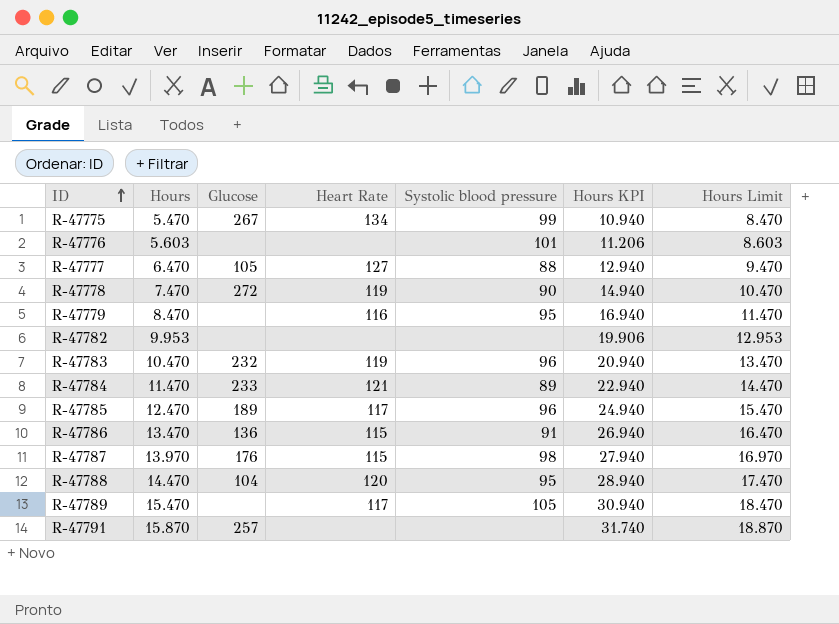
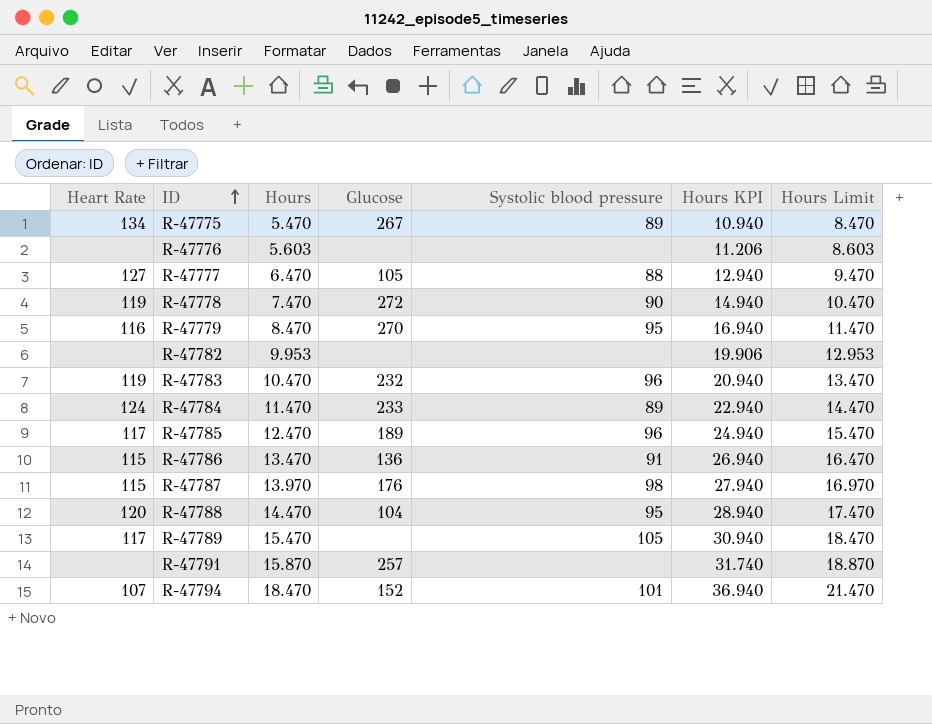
column Heart Rate | position: 4 -> 1
R-47775 | Systolic blood pressure: 99 -> 89
R-47776 | Systolic blood pressure: 101 -> none
R-47779 | Glucose: none -> 270
R-47784 | Heart Rate: 121 -> 124
row R-47794: none -> 107 | 18.470 | 152 | 101 | 36.940 | 21.470

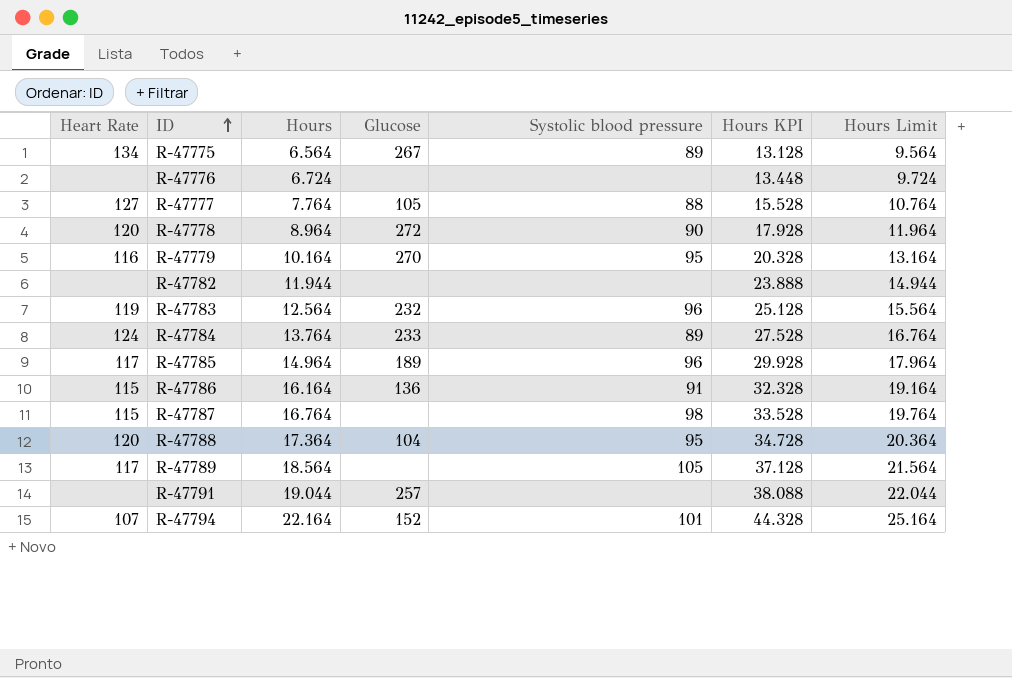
R-47775 | Hours: 5.470 -> 6.564
R-47775 | Hours KPI: 10.940 -> 13.128
R-47775 | Hours Limit: 8.470 -> 9.564
R-47776 | Hours: 5.603 -> 6.724
R-47776 | Hours KPI: 11.206 -> 13.448
R-47776 | Hours Limit: 8.603 -> 9.724
R-47777 | Hours: 6.470 -> 7.764
R-47777 | Hours KPI: 12.940 -> 15.528
R-47777 | Hours Limit: 9.470 -> 10.764
R-47778 | Heart Rate: 119 -> 120
R-47778 | Hours: 7.470 -> 8.964
R-47778 | Hours KPI: 14.940 -> 17.928
R-47778 | Hours Limit: 10.470 -> 11.964
R-47779 | Hours: 8.470 -> 10.164
R-47779 | Hours KPI: 16.940 -> 20.328
R-47779 | Hours Limit: 11.470 -> 13.164
R-47782 | Hours: 9.953 -> 11.944
R-47782 | Hours KPI: 19.906 -> 23.888
R-47782 | Hours Limit: 12.953 -> 14.944
R-47783 | Hours: 10.470 -> 12.564
R-47783 | Hours KPI: 20.940 -> 25.128
R-47783 | Hours Limit: 13.470 -> 15.564
R-47784 | Hours: 11.470 -> 13.764
R-47784 | Hours KPI: 22.940 -> 27.528
R-47784 | Hours Limit: 14.470 -> 16.764
R-47785 | Hours: 12.470 -> 14.964
R-47785 | Hours KPI: 24.940 -> 29.928
R-47785 | Hours Limit: 15.470 -> 17.964
R-47786 | Hours: 13.470 -> 16.164
R-47786 | Hours KPI: 26.940 -> 32.328
R-47786 | Hours Limit: 16.470 -> 19.164
R-47787 | Hours: 13.970 -> 16.764
R-47787 | Glucose: 176 -> none
R-47787 | Hours KPI: 27.940 -> 33.528
R-47787 | Hours Limit: 16.970 -> 19.764
R-47788 | Hours: 14.470 -> 17.364
R-47788 | Hours KPI: 28.940 -> 34.728
R-47788 | Hours Limit: 17.470 -> 20.364
R-47789 | Hours: 15.470 -> 18.564
R-47789 | Hours KPI: 30.940 -> 37.128
R-47789 | Hours Limit: 18.470 -> 21.564
R-47791 | Hours: 15.870 -> 19.044
R-47791 | Hours KPI: 31.740 -> 38.088
R-47791 | Hours Limit: 18.870 -> 22.044
R-47794 | Hours: 18.470 -> 22.164
R-47794 | Hours KPI: 36.940 -> 44.328
R-47794 | Hours Limit: 21.470 -> 25.164

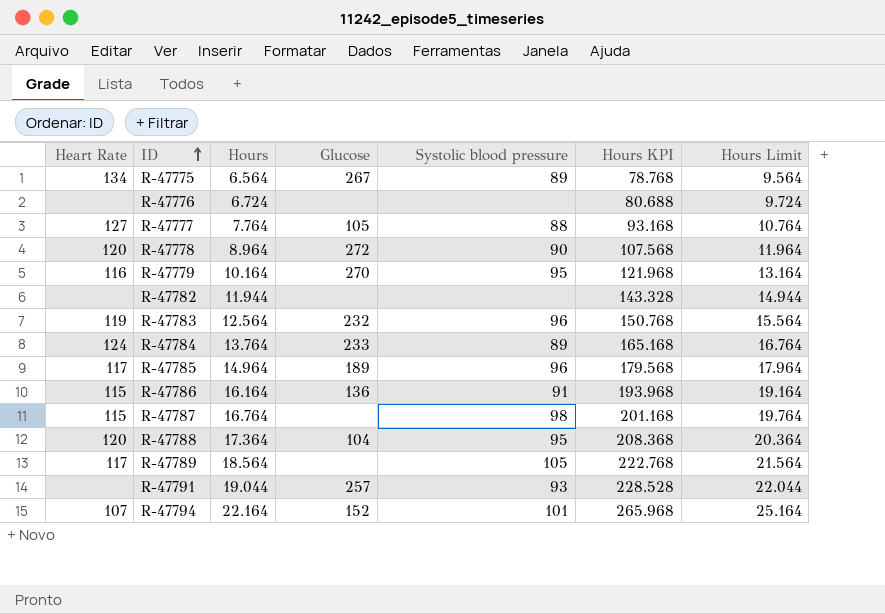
column Hours KPI | formula: [Hours] * 2 -> [Hours] * 12
R-47791 | Systolic blood pressure: none -> 93

